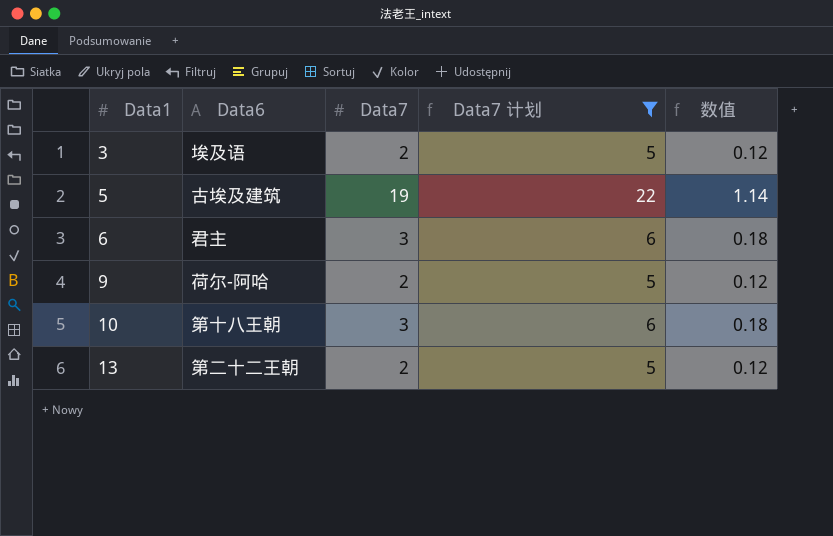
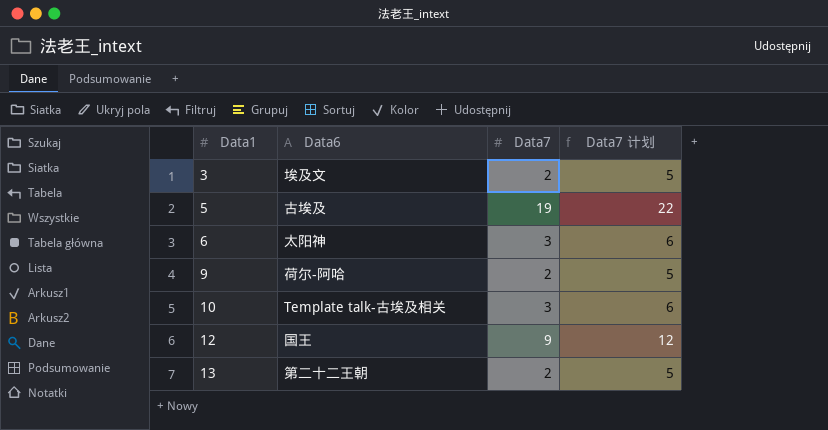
filter: Data7 计划 != 12 -> none
column 数值 | formula: [Data7] * 0.06 -> none
3 | Data6: 埃及语 -> 埃及文
5 | Data6: 古埃及建筑 -> 古埃及
6 | Data6: 君主 -> 太阳神
10 | Data6: 第十八王朝 -> Template talk-古埃及相关

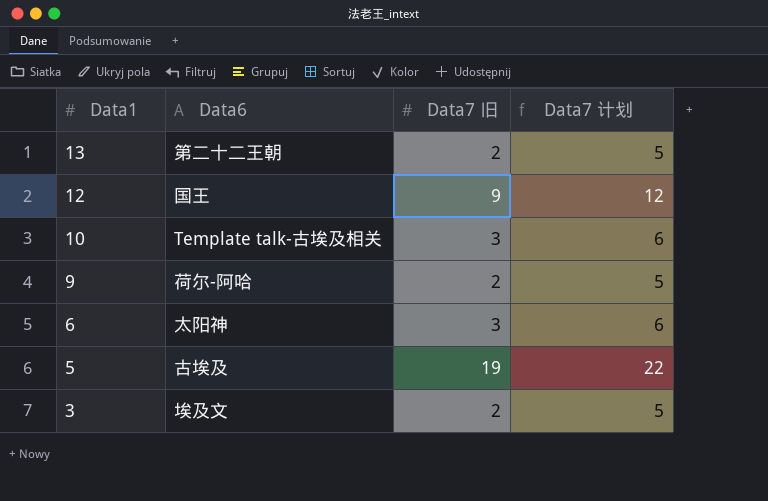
row order: Data1 ascending -> Data1 descending
column name: Data7 -> Data7 旧

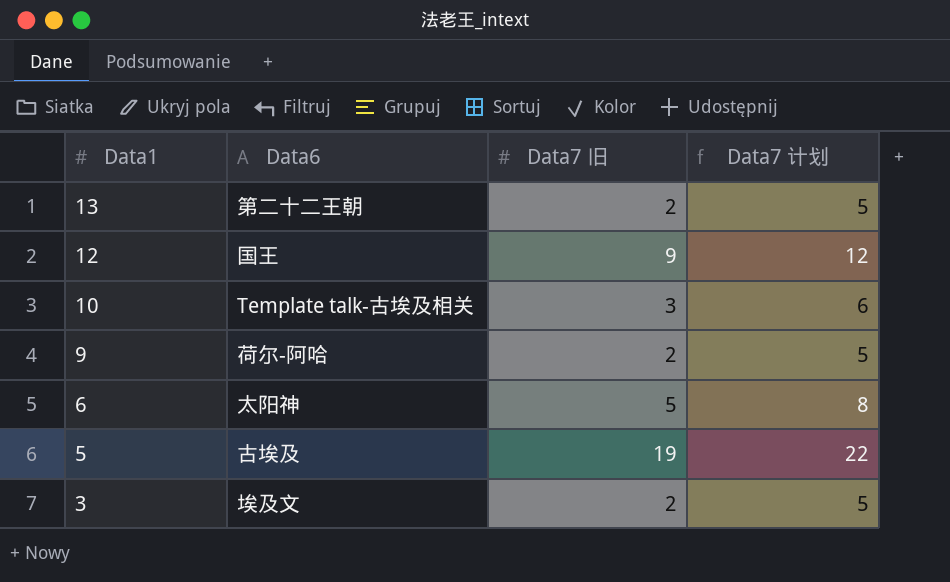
6 | Data7 旧: 3 -> 5
6 | Data7 计划: 6 -> 8

